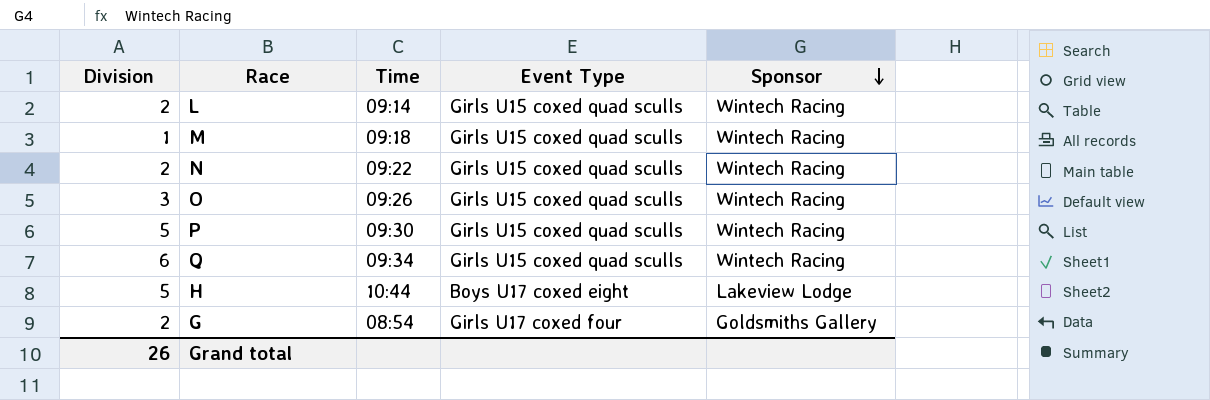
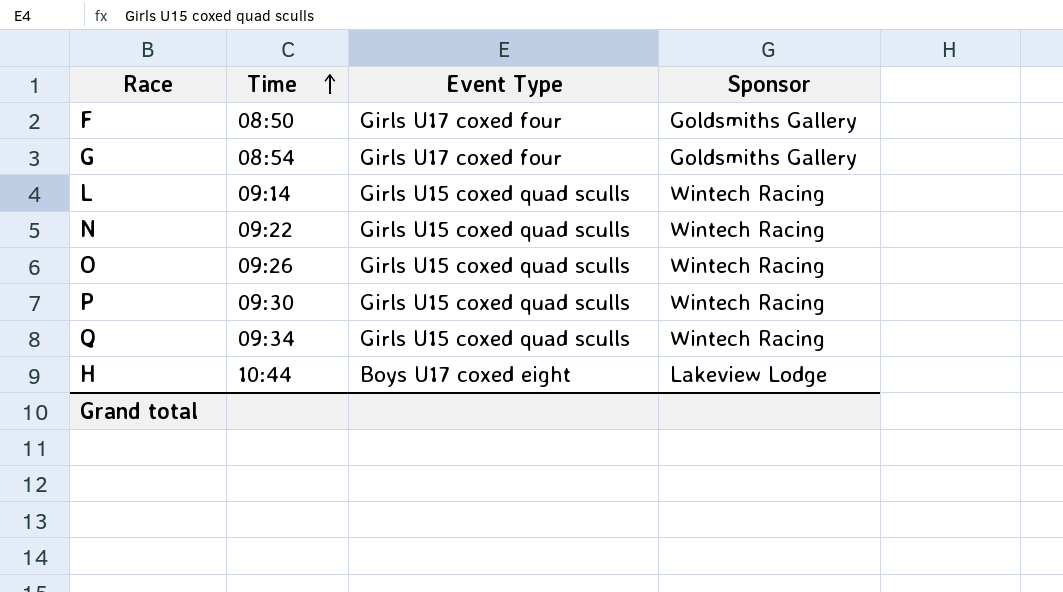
row order: Sponsor descending -> Time ascending
column Division | position: 1 -> none
row M: 1 | 09:18 | Girls U15 coxed quad sculls | Wintech Racing -> none
row F: none -> 08:50 | Girls U17 coxed four | Goldsmiths Gallery

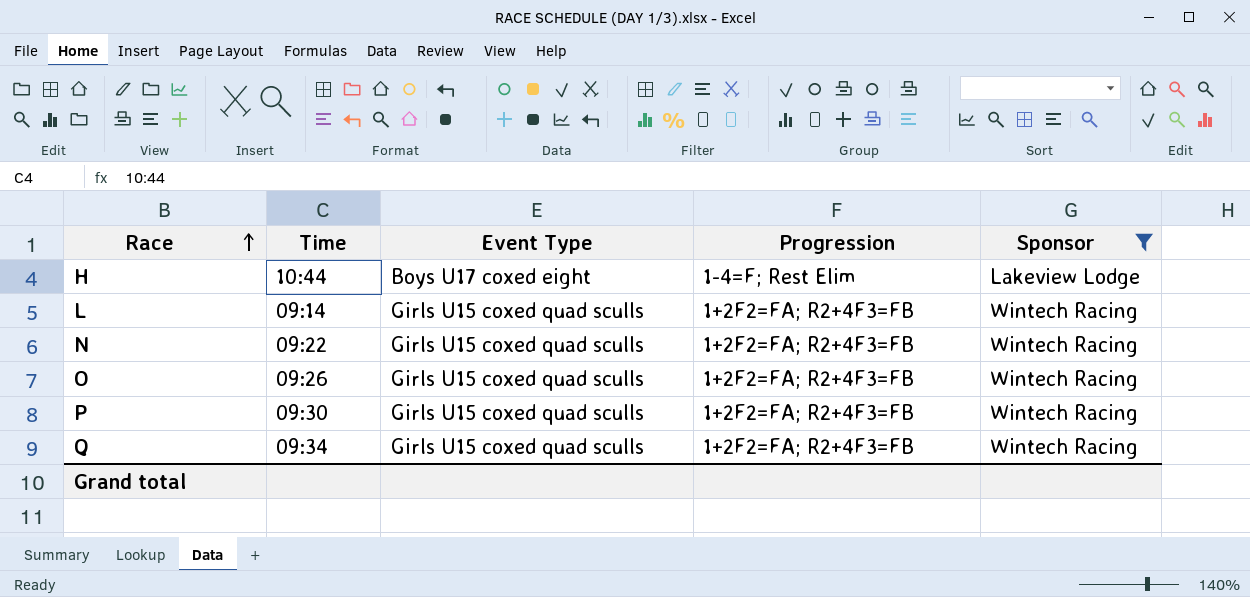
filter: none -> Sponsor != Goldsmiths Gallery
row order: Time ascending -> Race ascending
column Progression | position: none -> 4

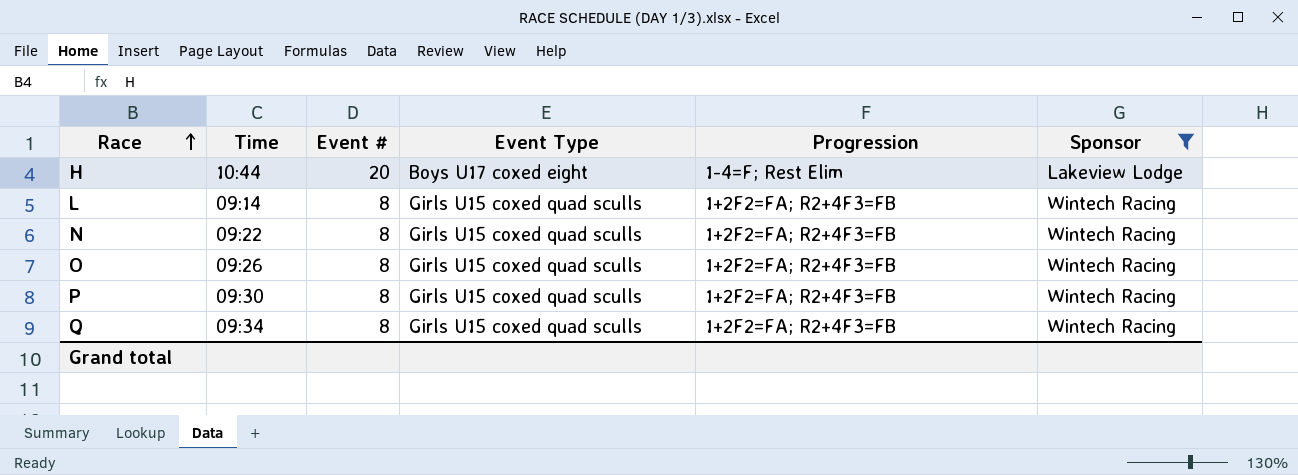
column Event # | position: none -> 3

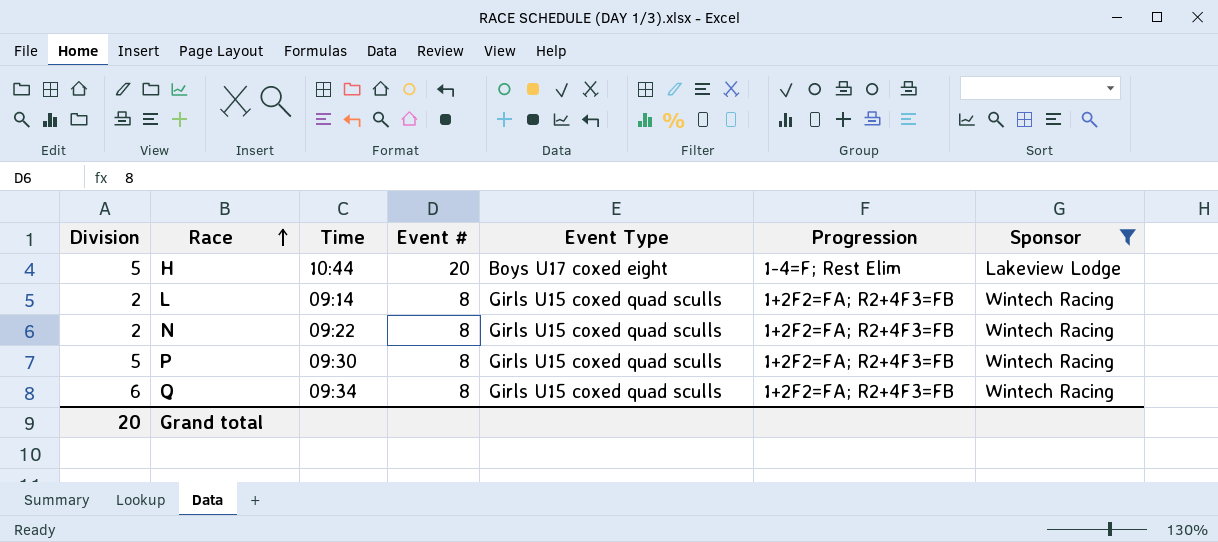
column Division | position: none -> 1
row O: 09:26 | 8 | Girls U15 coxed quad sculls | 1+2F2=FA; R2+4F3=FB | Wintech Racing -> none

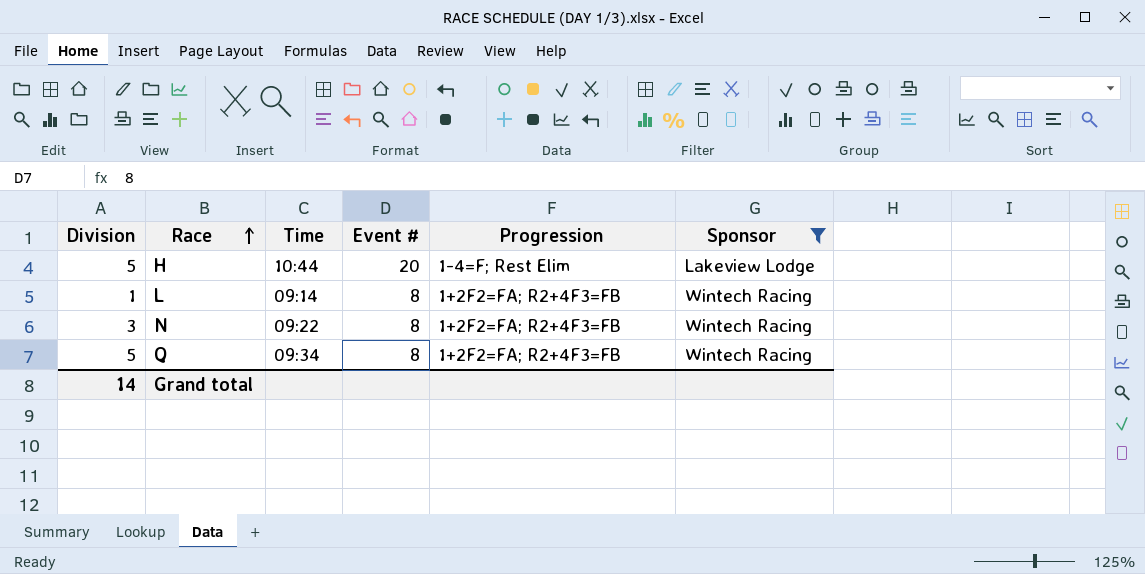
column Event Type | position: 5 -> none
row P: 5 | 09:30 | 8 | Girls U15 coxed quad sculls | 1+2F2=FA; R2+4F3=FB | Wintech Racing -> none
L | Division: 2 -> 1
N | Division: 2 -> 3
Q | Division: 6 -> 5
Grand total | Division: 20 -> 14

